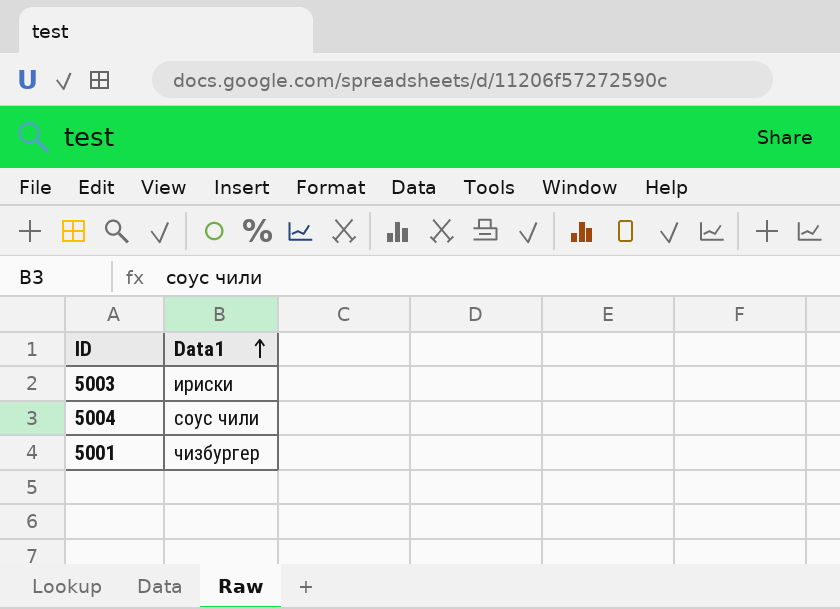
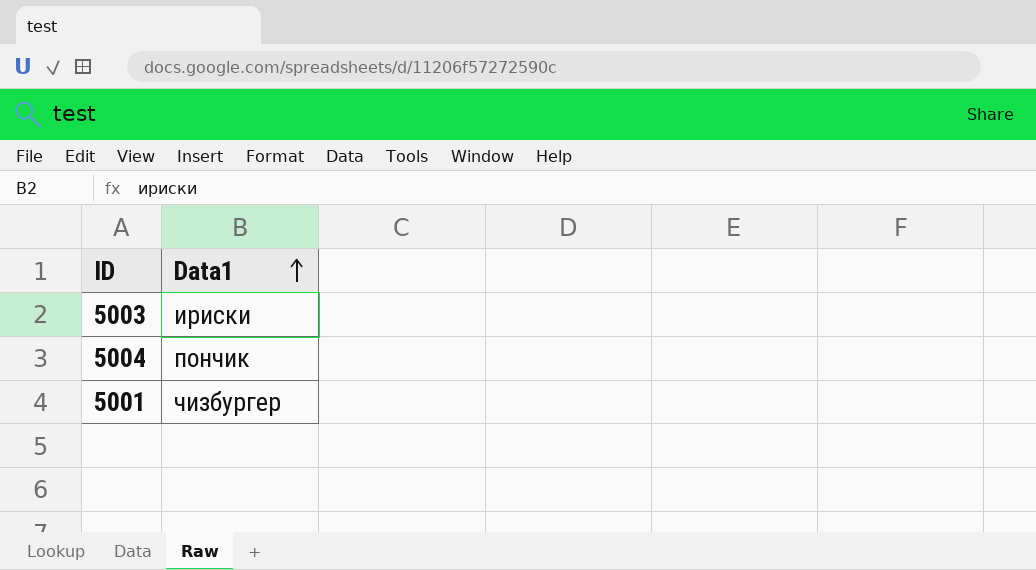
5004 | Data1: соус чили -> пончик

